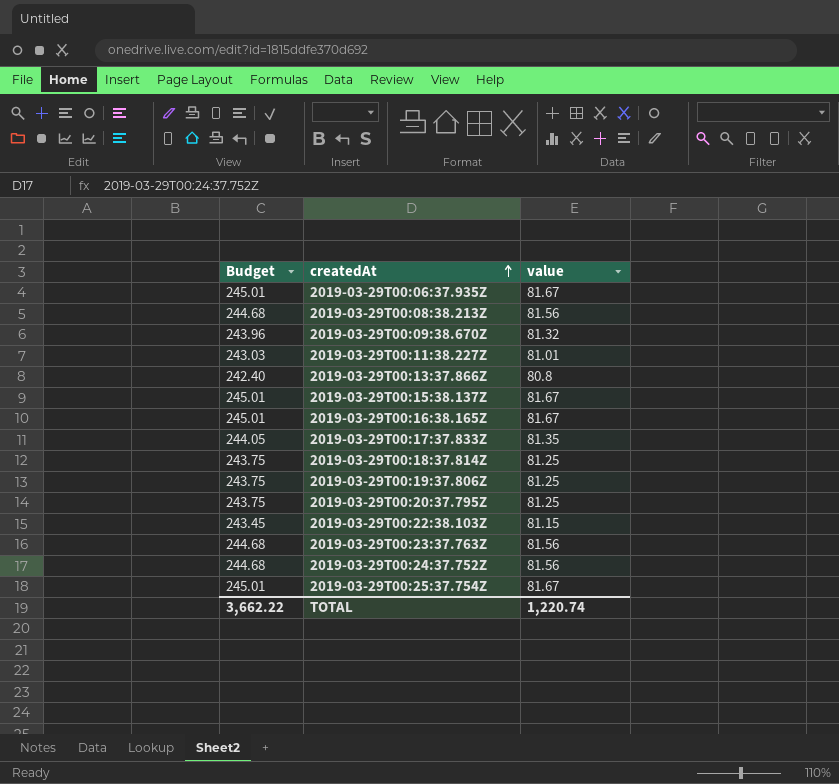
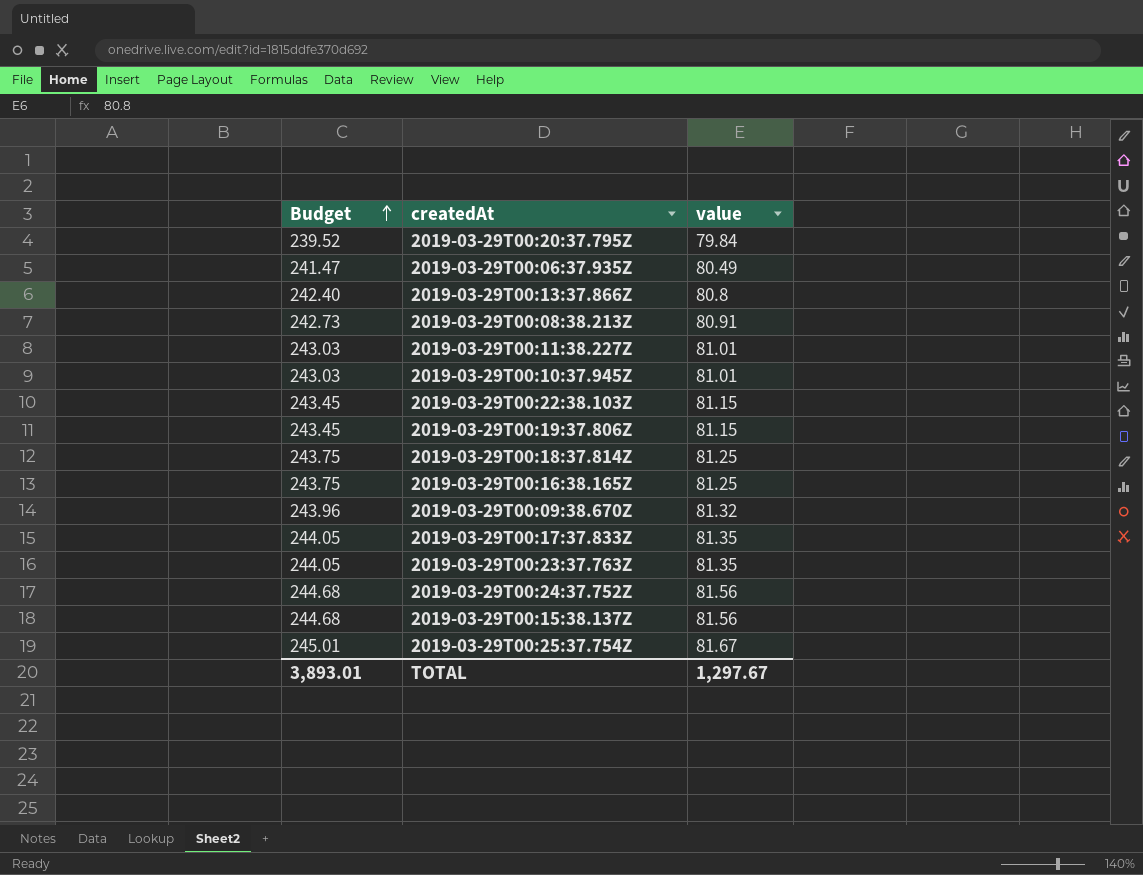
row order: createdAt ascending -> Budget ascending
2019-03-29T00:20:37.795Z | Budget: 243.75 -> 239.52
2019-03-29T00:20:37.795Z | value: 81.25 -> 79.84
2019-03-29T00:06:37.935Z | Budget: 245.01 -> 241.47
2019-03-29T00:06:37.935Z | value: 81.67 -> 80.49
2019-03-29T00:08:38.213Z | Budget: 244.68 -> 242.73
2019-03-29T00:08:38.213Z | value: 81.56 -> 80.91
row 2019-03-29T00:10:37.945Z: none -> 243.03 | 81.01
2019-03-29T00:19:37.806Z | Budget: 243.75 -> 243.45
2019-03-29T00:19:37.806Z | value: 81.25 -> 81.15
2019-03-29T00:16:38.165Z | Budget: 245.01 -> 243.75
2019-03-29T00:16:38.165Z | value: 81.67 -> 81.25
2019-03-29T00:23:37.763Z | Budget: 244.68 -> 244.05
2019-03-29T00:23:37.763Z | value: 81.56 -> 81.35
2019-03-29T00:15:38.137Z | Budget: 245.01 -> 244.68
2019-03-29T00:15:38.137Z | value: 81.67 -> 81.56
TOTAL | Budget: 3,662.22 -> 3,893.01
TOTAL | value: 1,220.74 -> 1,297.67

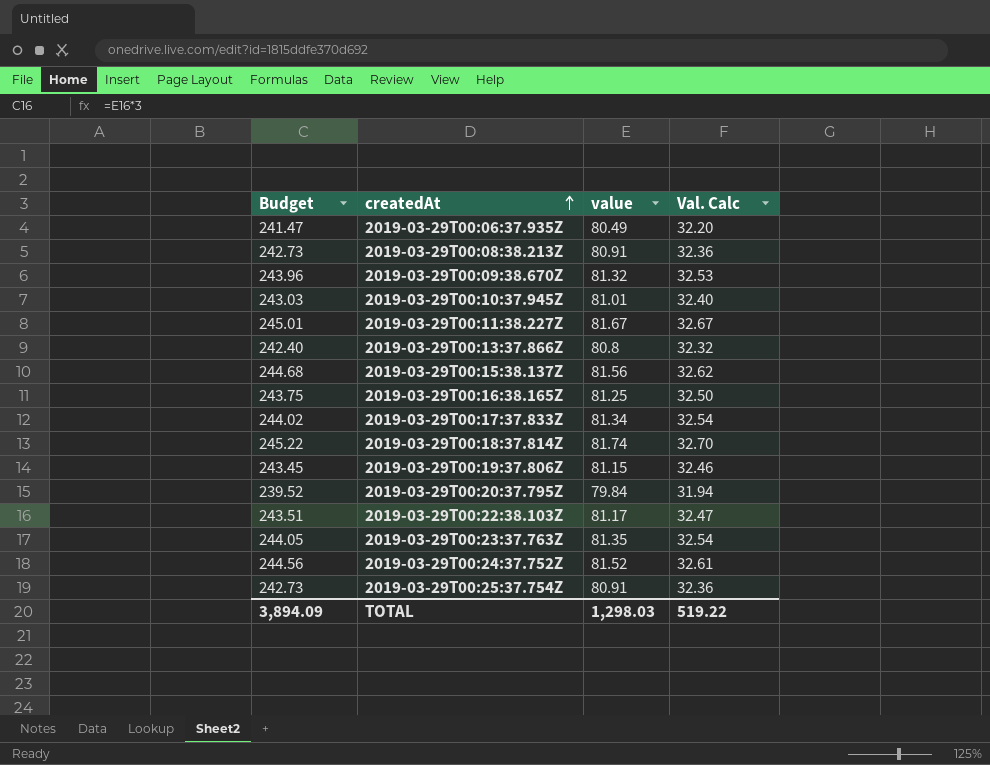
row order: Budget ascending -> createdAt ascending
column Val. Calc | formula: none -> [value] * 0.4
2019-03-29T00:11:38.227Z | Budget: 243.03 -> 245.01
2019-03-29T00:11:38.227Z | value: 81.01 -> 81.67
2019-03-29T00:17:37.833Z | Budget: 244.05 -> 244.02
2019-03-29T00:17:37.833Z | value: 81.35 -> 81.34
2019-03-29T00:18:37.814Z | Budget: 243.75 -> 245.22
2019-03-29T00:18:37.814Z | value: 81.25 -> 81.74
2019-03-29T00:22:38.103Z | Budget: 243.45 -> 243.51
2019-03-29T00:22:38.103Z | value: 81.15 -> 81.17
2019-03-29T00:24:37.752Z | Budget: 244.68 -> 244.56
2019-03-29T00:24:37.752Z | value: 81.56 -> 81.52
2019-03-29T00:25:37.754Z | Budget: 245.01 -> 242.73
2019-03-29T00:25:37.754Z | value: 81.67 -> 80.91
TOTAL | Budget: 3,893.01 -> 3,894.09
TOTAL | value: 1,297.67 -> 1,298.03

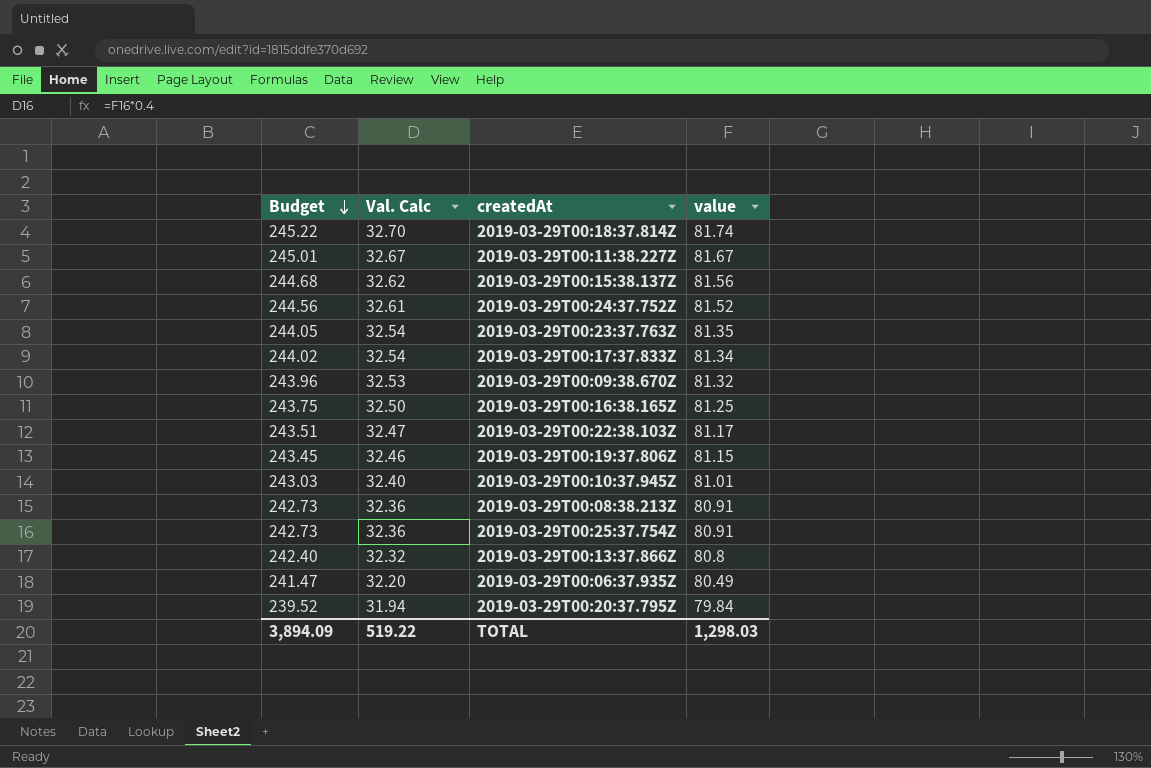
row order: createdAt ascending -> Budget descending
column Val. Calc | position: 4 -> 2

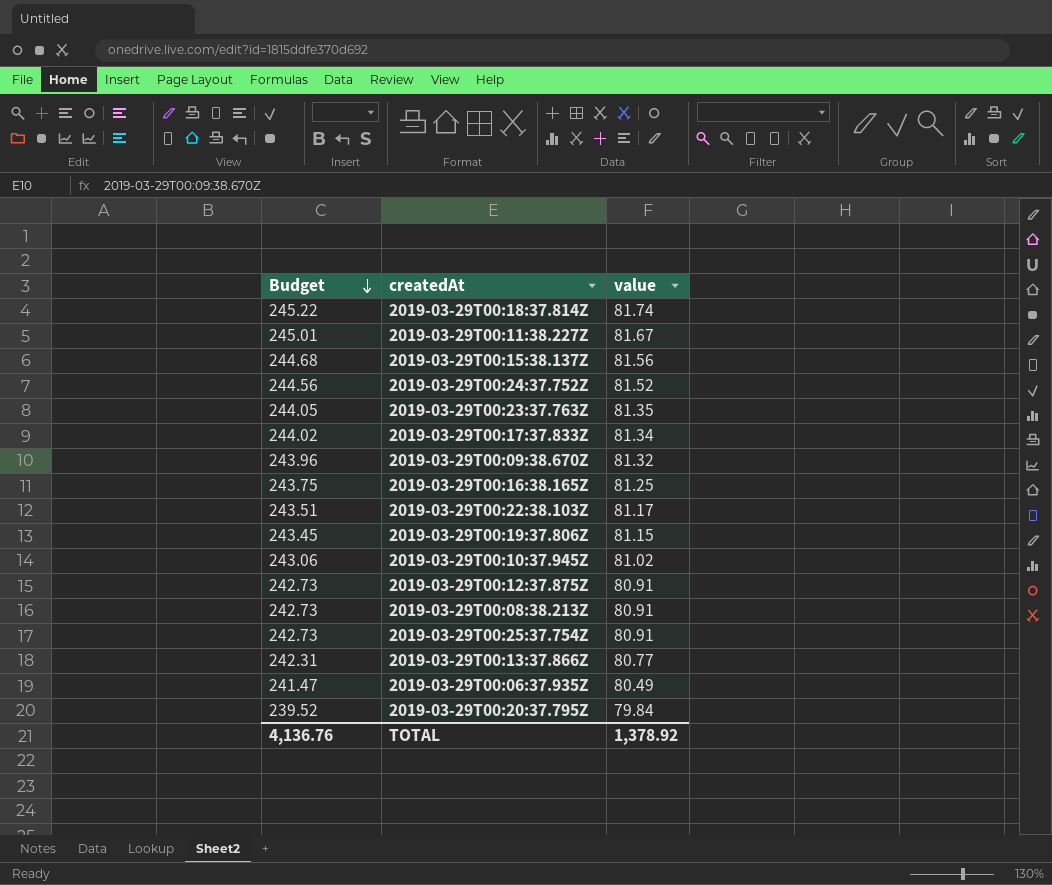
column Val. Calc | formula: [value] * 0.4 -> none
2019-03-29T00:10:37.945Z | Budget: 243.03 -> 243.06
2019-03-29T00:10:37.945Z | value: 81.01 -> 81.02
row 2019-03-29T00:12:37.875Z: none -> 242.73 | 80.91
2019-03-29T00:13:37.866Z | Budget: 242.40 -> 242.31
2019-03-29T00:13:37.866Z | value: 80.8 -> 80.77
TOTAL | Budget: 3,894.09 -> 4,136.76
TOTAL | value: 1,298.03 -> 1,378.92

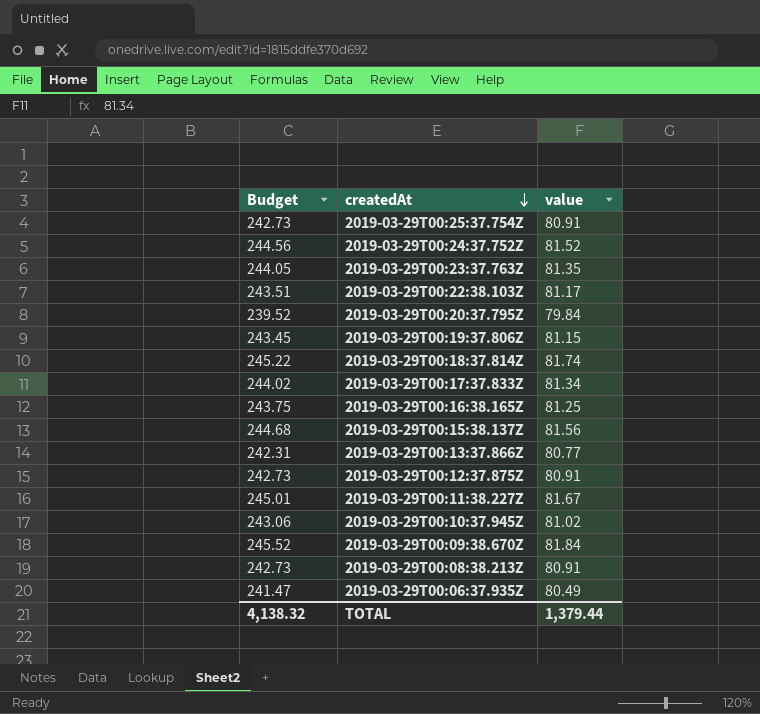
row order: Budget descending -> createdAt descending
2019-03-29T00:09:38.670Z | Budget: 243.96 -> 245.52
2019-03-29T00:09:38.670Z | value: 81.32 -> 81.84
TOTAL | Budget: 4,136.76 -> 4,138.32
TOTAL | value: 1,378.92 -> 1,379.44

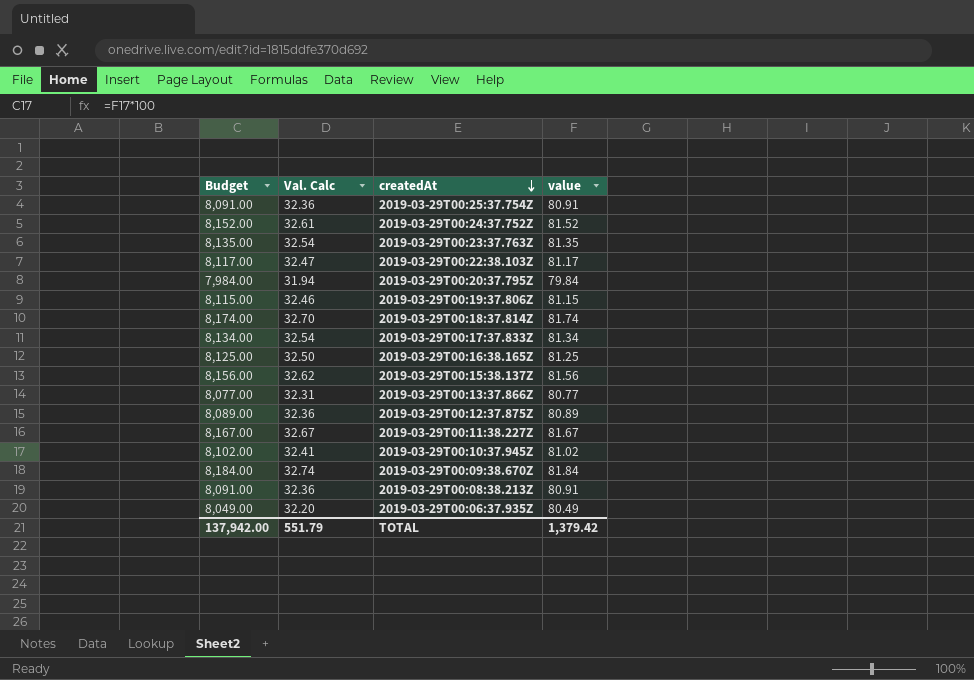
column Budget | formula: [value] * 3 -> [value] * 100
column Val. Calc | formula: none -> [value] * 0.4
2019-03-29T00:12:37.875Z | value: 80.91 -> 80.89
TOTAL | Budget: 4,138.32 -> 137,942.00
TOTAL | value: 1,379.44 -> 1,379.42

